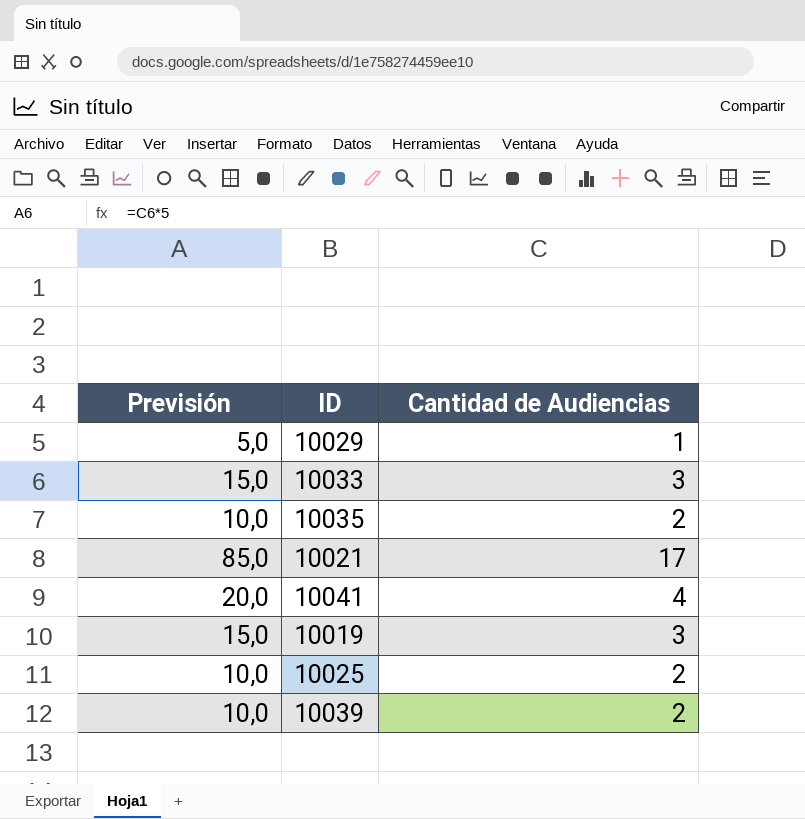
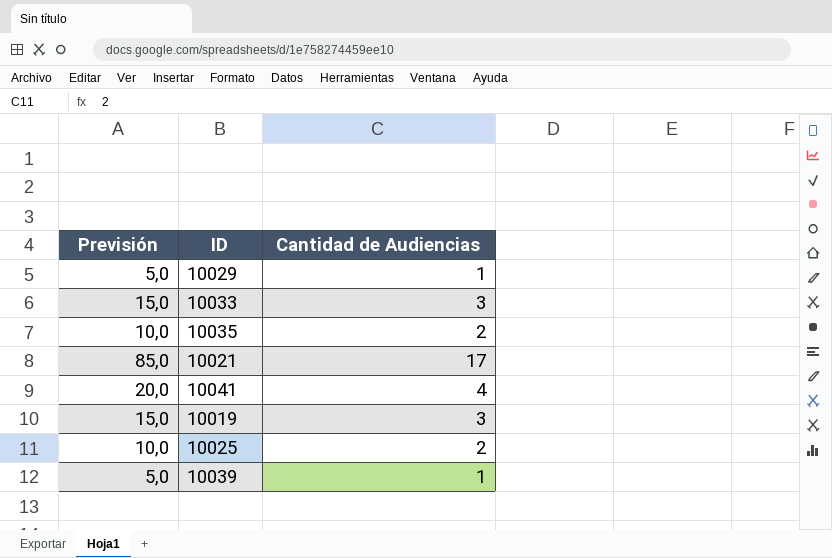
10039 | Previsión: 10,0 -> 5,0
10039 | Cantidad de Audiencias: 2 -> 1

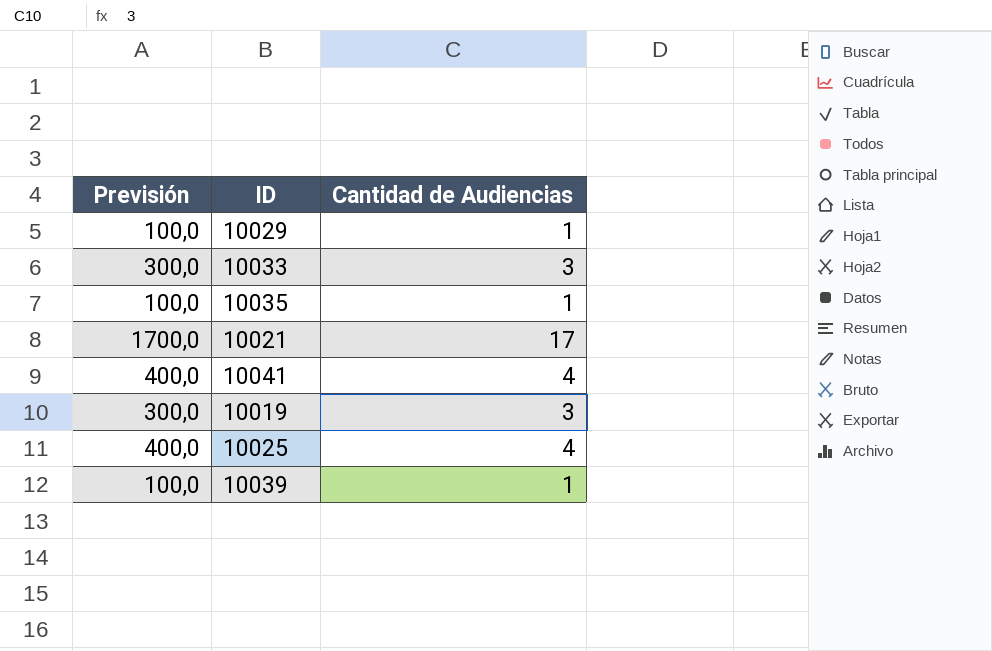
column Previsión | formula: [Cantidad de Audiencias] * 5 -> [Cantidad de Audiencias] * 100
10035 | Cantidad de Audiencias: 2 -> 1
10025 | Cantidad de Audiencias: 2 -> 4

